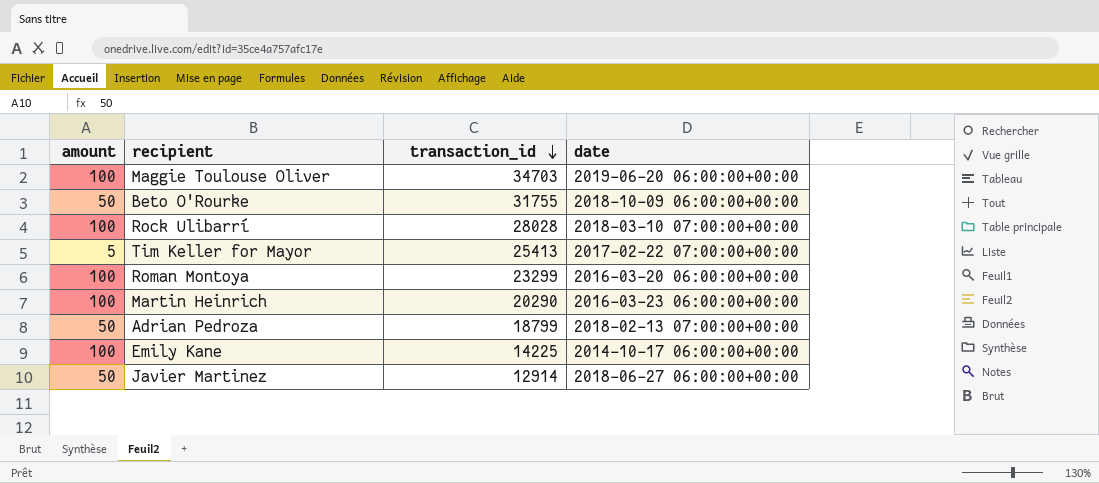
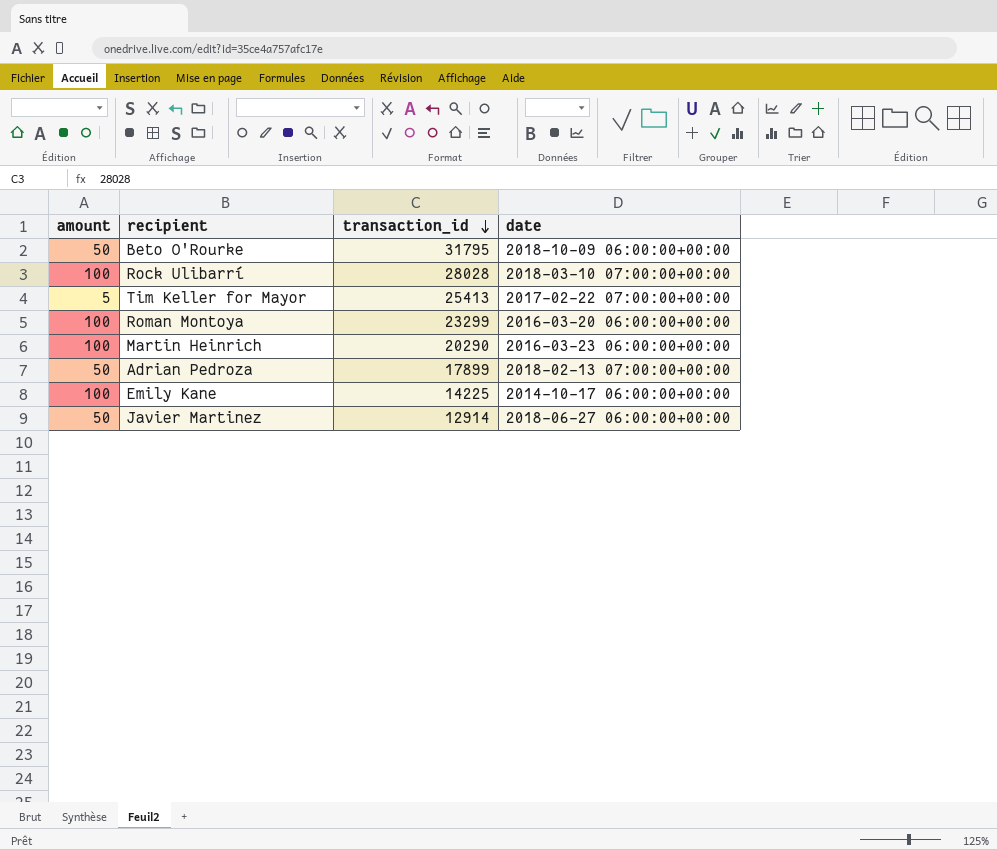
row Maggie Toulouse Oliver: 100 | 34703 | 2019-06-20 06:00:00+00:00 -> none
Beto O'Rourke | transaction_id: 31755 -> 31795
Adrian Pedroza | transaction_id: 18799 -> 17899

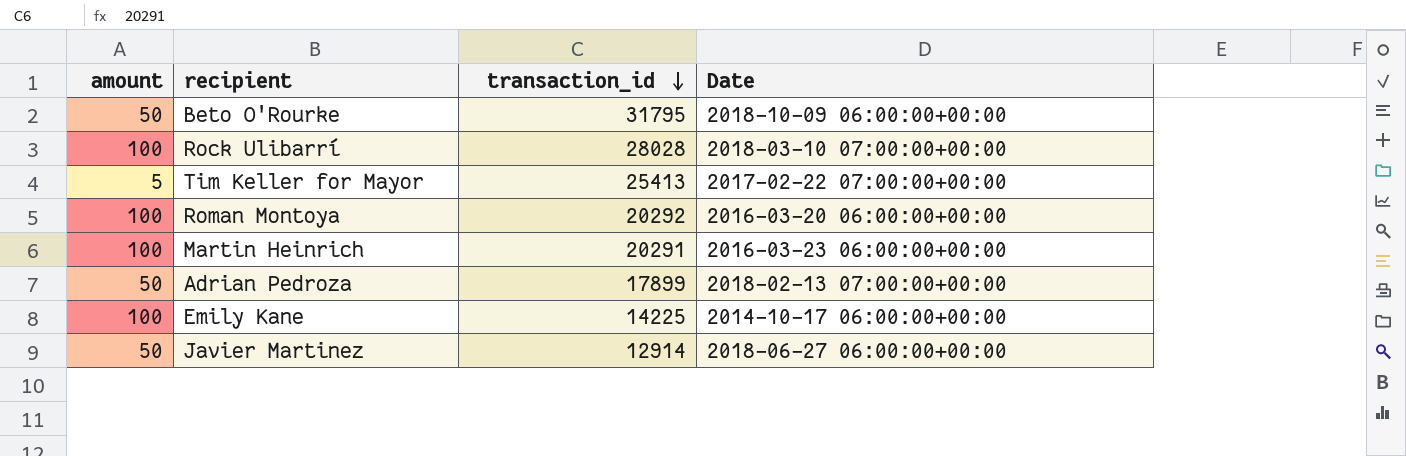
column name: date -> Date
Roman Montoya | transaction_id: 23299 -> 20292
Martin Heinrich | transaction_id: 20290 -> 20291

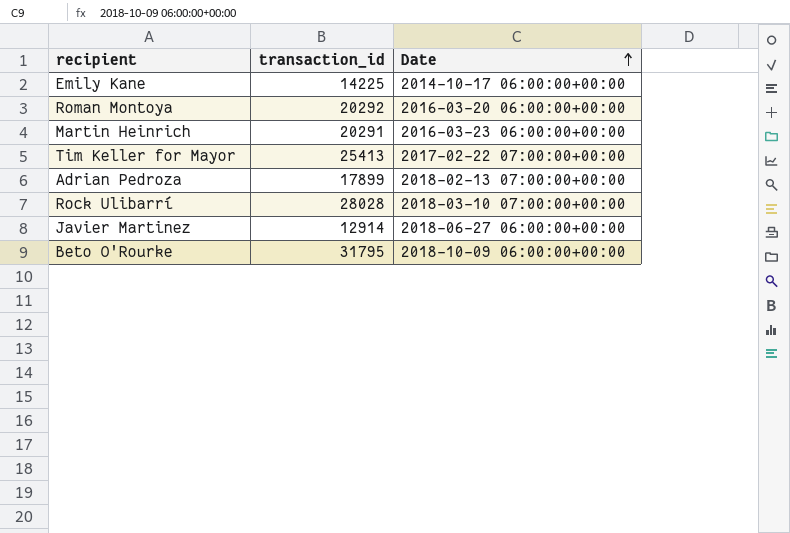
row order: transaction_id descending -> Date ascending
column amount | position: 1 -> none

